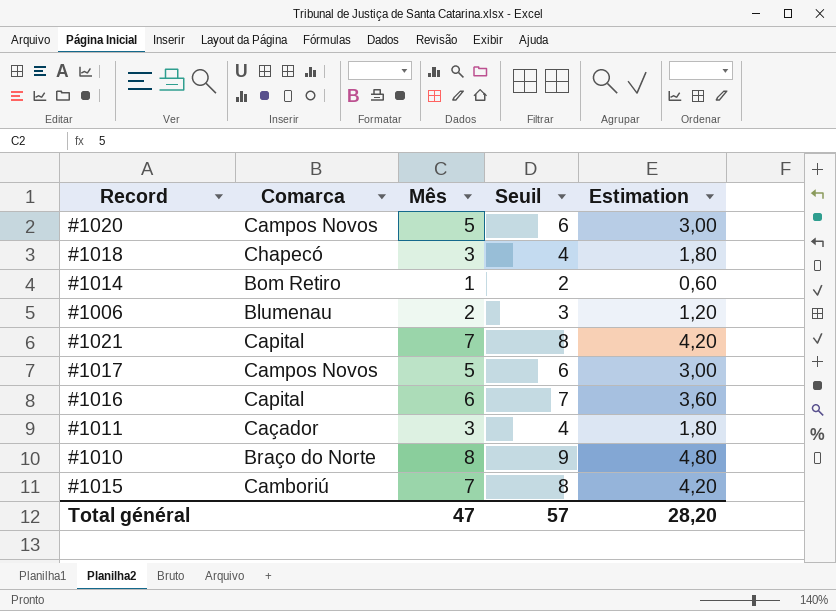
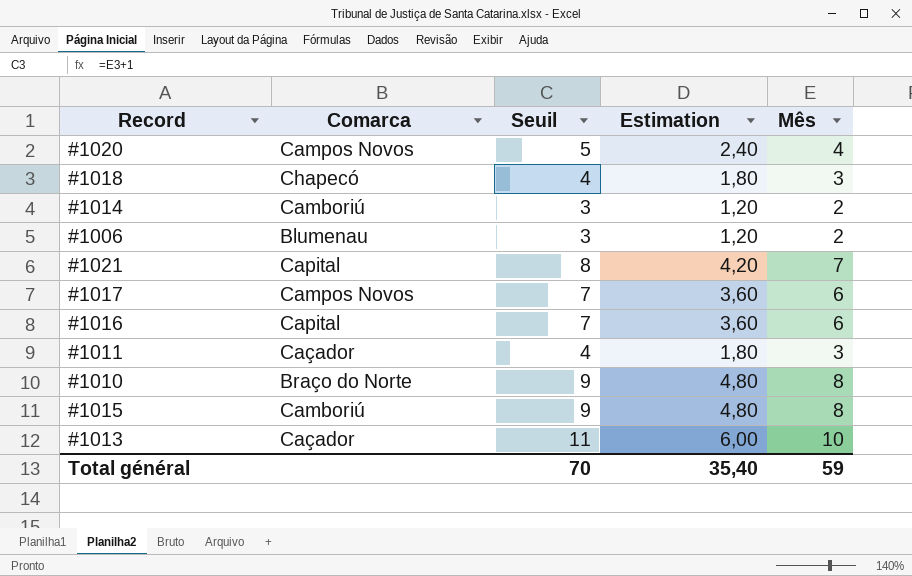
column Mês | position: 3 -> 5
#1020 | Seuil: 6 -> 5
#1020 | Estimation: 3,00 -> 2,40
#1020 | Mês: 5 -> 4
#1014 | Comarca: Bom Retiro -> Camboriú
#1014 | Seuil: 2 -> 3
#1014 | Estimation: 0,60 -> 1,20
#1014 | Mês: 1 -> 2
#1017 | Seuil: 6 -> 7
#1017 | Estimation: 3,00 -> 3,60
#1017 | Mês: 5 -> 6
#1015 | Seuil: 8 -> 9
#1015 | Estimation: 4,20 -> 4,80
#1015 | Mês: 7 -> 8
row #1013: none -> Caçador | 11 | 6,00 | 10
Total général | Seuil: 57 -> 70
Total général | Estimation: 28,20 -> 35,40
Total général | Mês: 47 -> 59

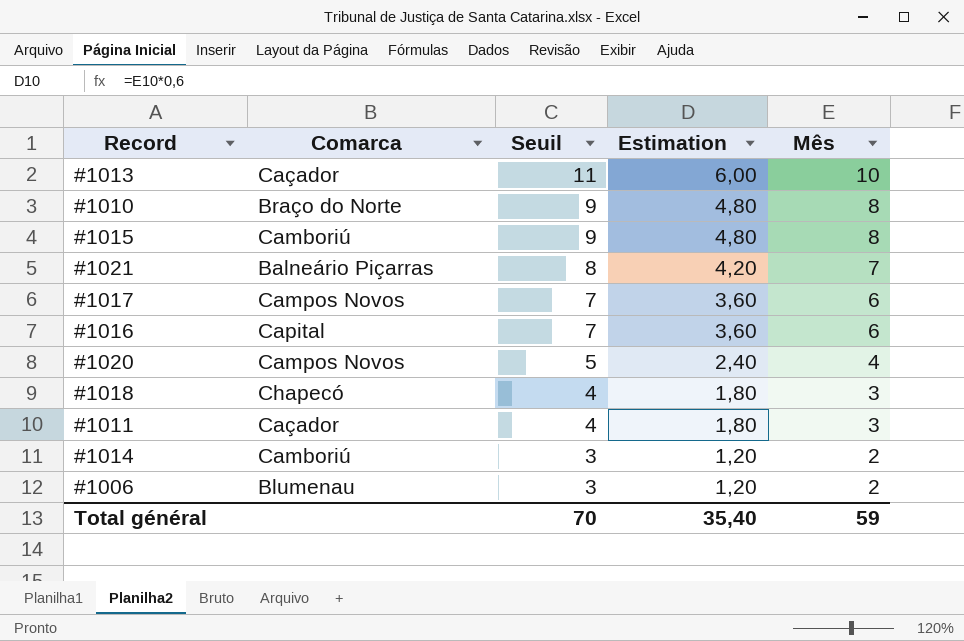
row order: none -> Seuil descending
#1021 | Comarca: Capital -> Balneário Piçarras

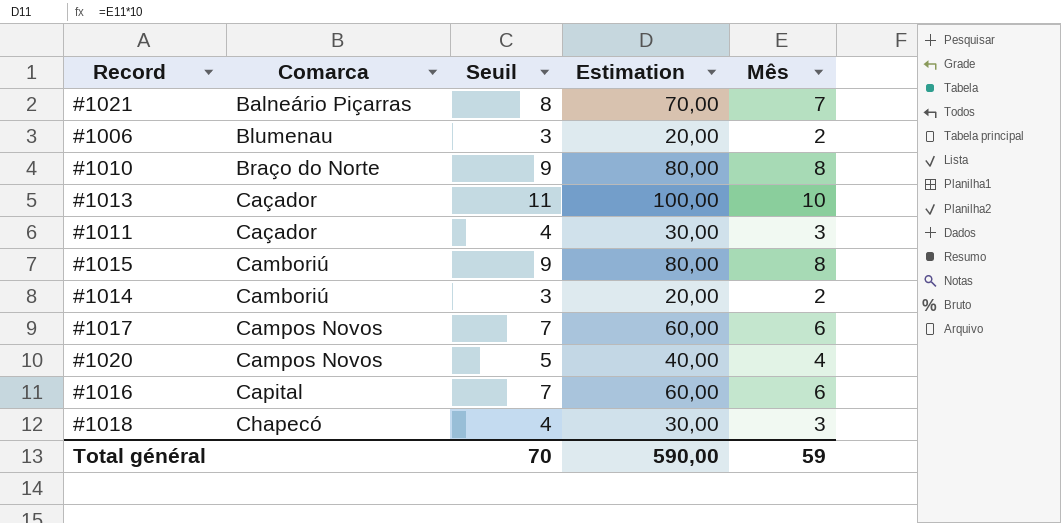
row order: Seuil descending -> Comarca ascending
column Estimation | formula: [Mês] * 0,6 -> [Mês] * 10
Total général | Estimation: 35,40 -> 590,00

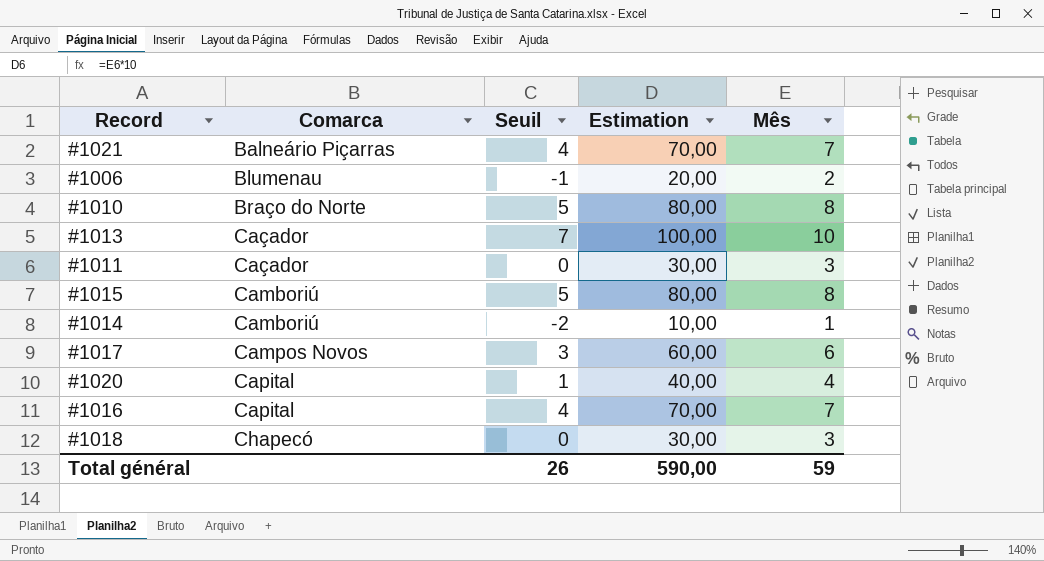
column Seuil | formula: [Mês] + 1 -> [Mês] - 3
#1014 | Estimation: 20,00 -> 10,00
#1014 | Mês: 2 -> 1
#1020 | Comarca: Campos Novos -> Capital
#1016 | Estimation: 60,00 -> 70,00
#1016 | Mês: 6 -> 7
Total général | Seuil: 70 -> 26

